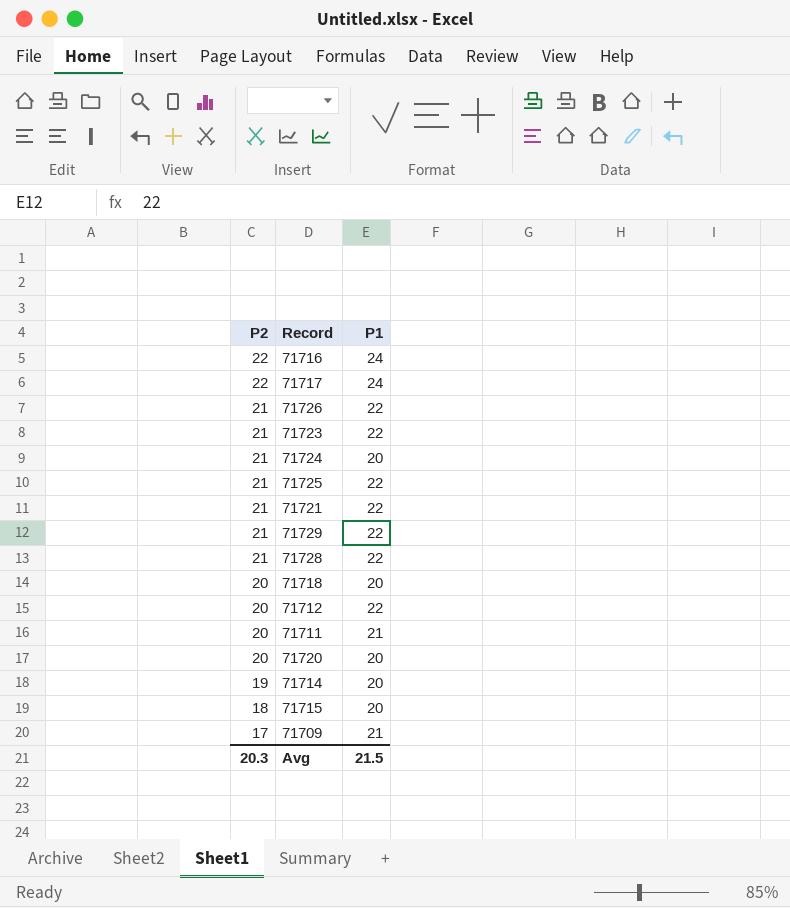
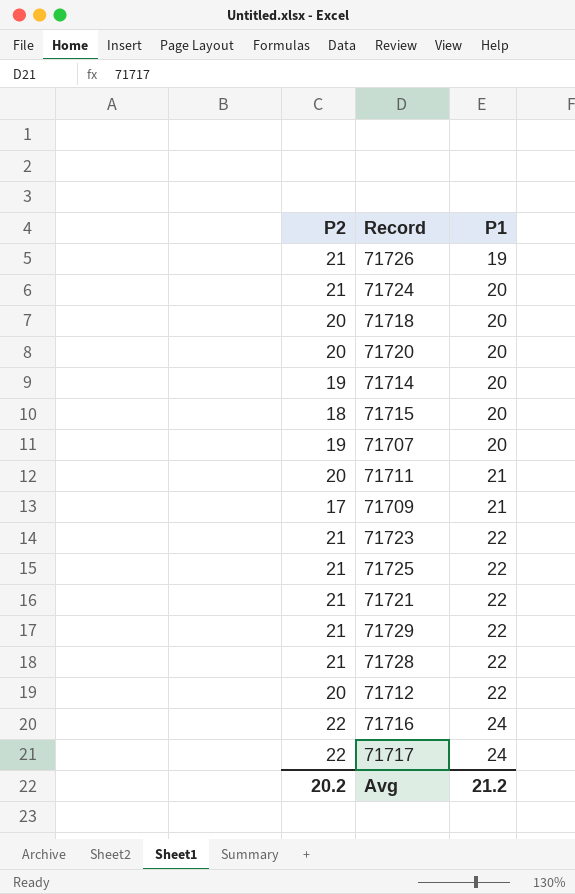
row order: P2 descending -> P1 ascending
71726 | P1: 22 -> 19
row 71707: none -> 19 | 20
Avg | P2: 20.3 -> 20.2
Avg | P1: 21.5 -> 21.2

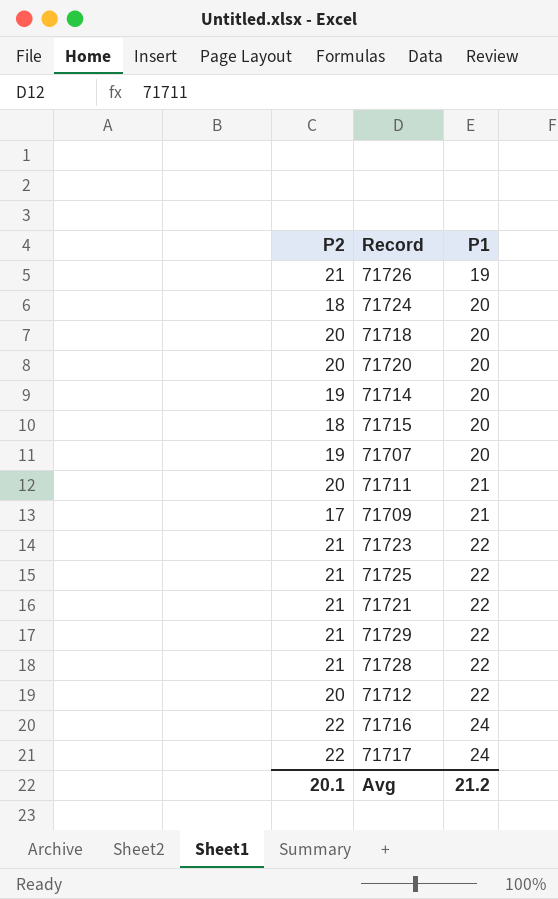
71724 | P2: 21 -> 18
Avg | P2: 20.2 -> 20.1

